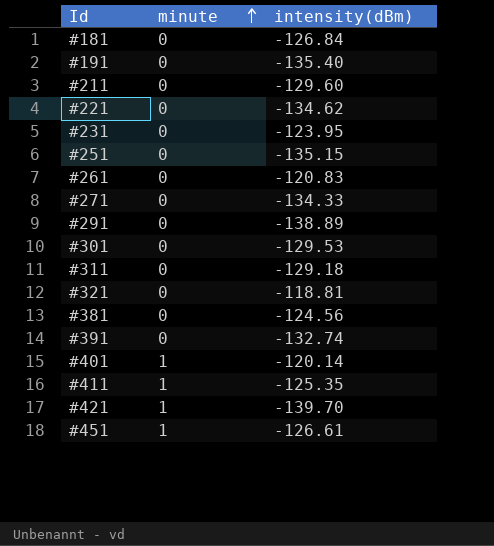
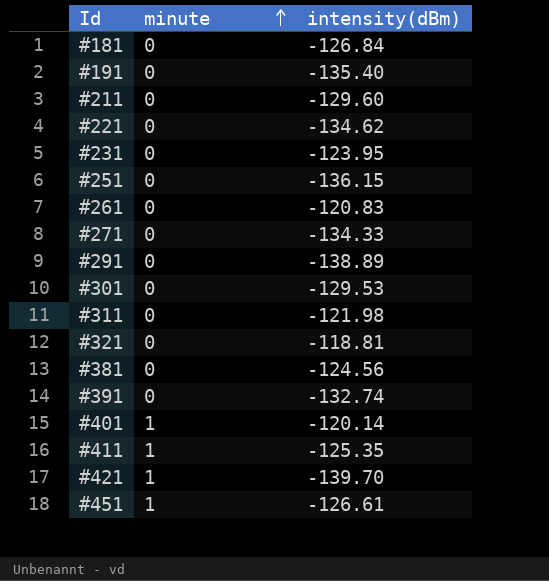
#251 | intensity(dBm): -135.15 -> -136.15
#311 | intensity(dBm): -129.18 -> -121.98

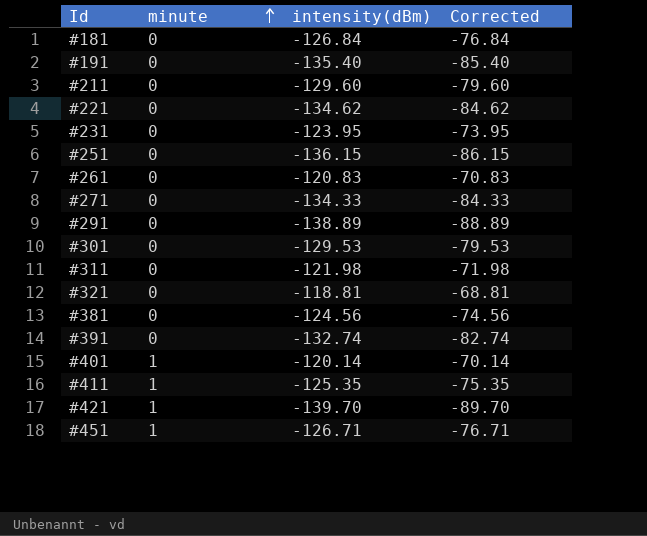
column Corrected | formula: none -> [intensity(dBm)] + 50
#451 | intensity(dBm): -126.61 -> -126.71

